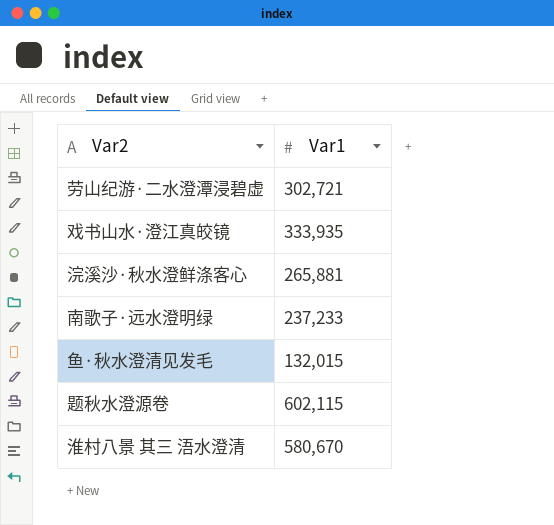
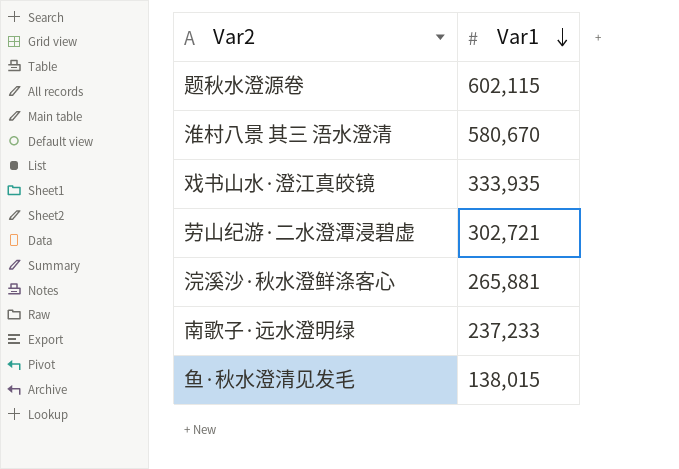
row order: none -> Var1 descending
鱼·秋水澄清见发毛 | Var1: 132,015 -> 138,015

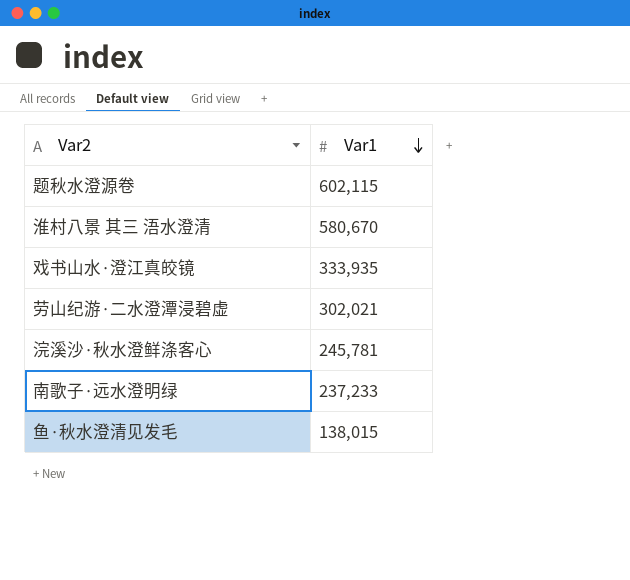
劳山纪游·二水澄潭浸碧虚 | Var1: 302,721 -> 302,021
浣溪沙·秋水澄鲜涤客心 | Var1: 265,881 -> 245,781

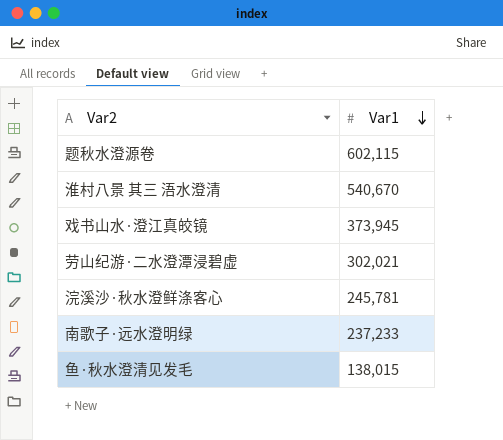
淮村八景 其三 浯水澄清 | Var1: 580,670 -> 540,670
戏书山水·澄江真皎镜 | Var1: 333,935 -> 373,945

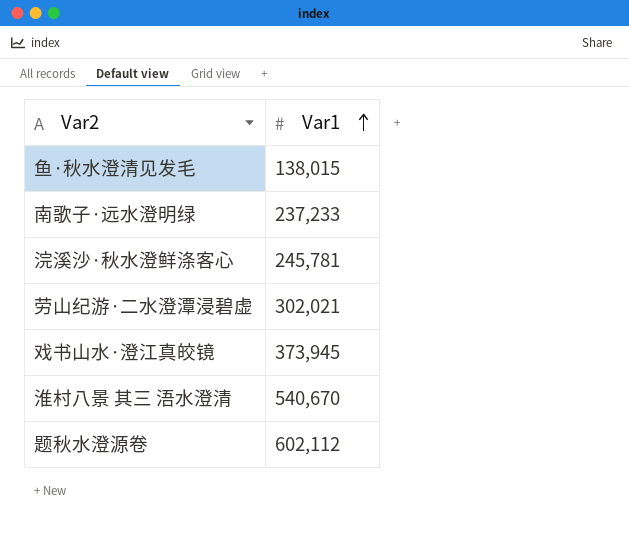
row order: Var1 descending -> Var1 ascending
题秋水澄源卷 | Var1: 602,115 -> 602,112

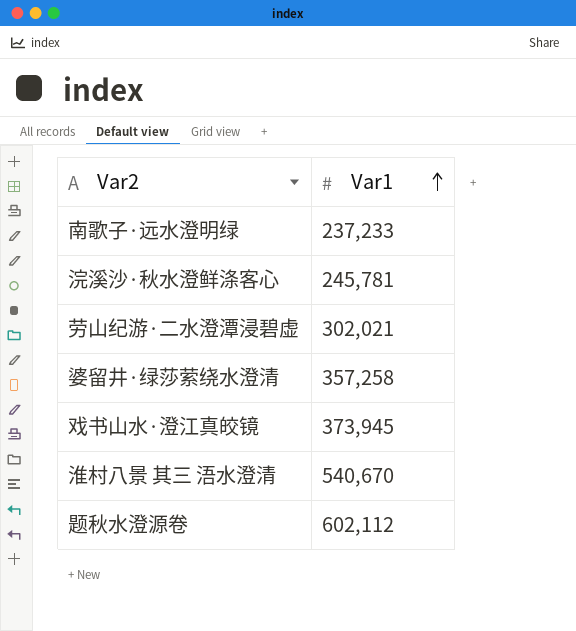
row 鱼·秋水澄清见发毛: 138,015 -> none
row 婆留井·绿莎萦绕水澄清: none -> 357,258

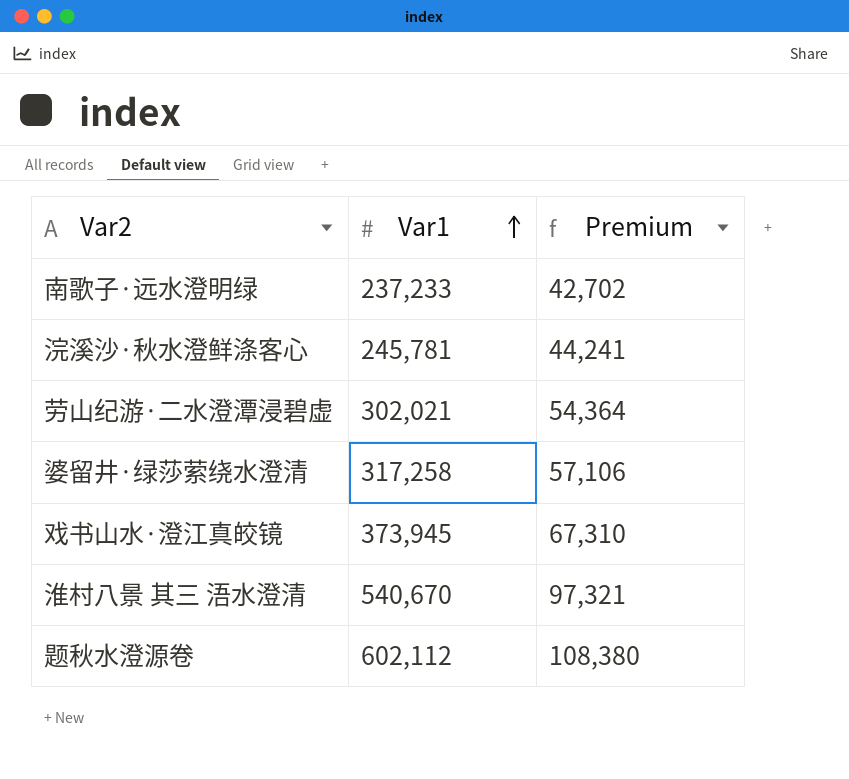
column Premium | formula: none -> [Var1] * 0.18
婆留井·绿莎萦绕水澄清 | Var1: 357,258 -> 317,258

